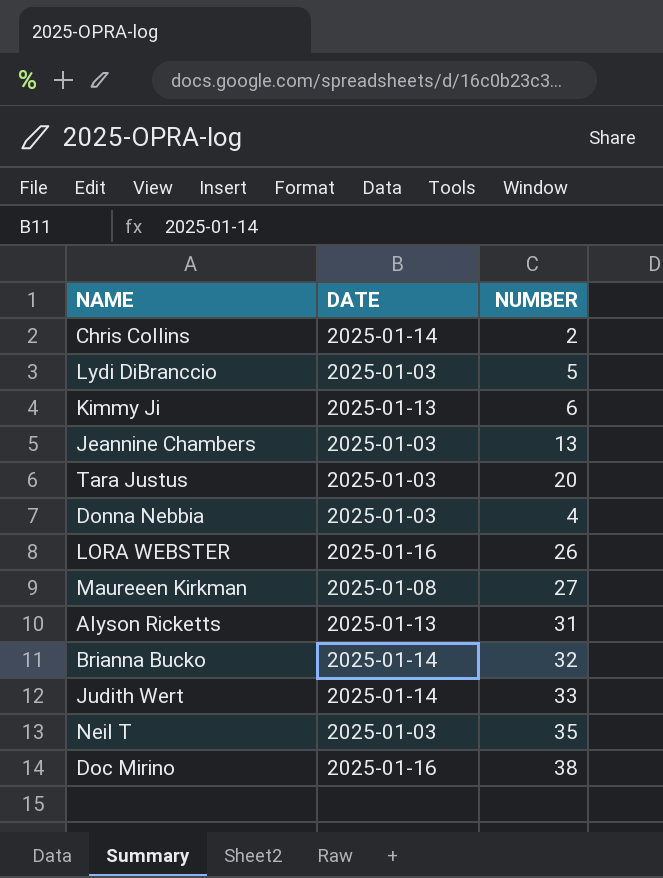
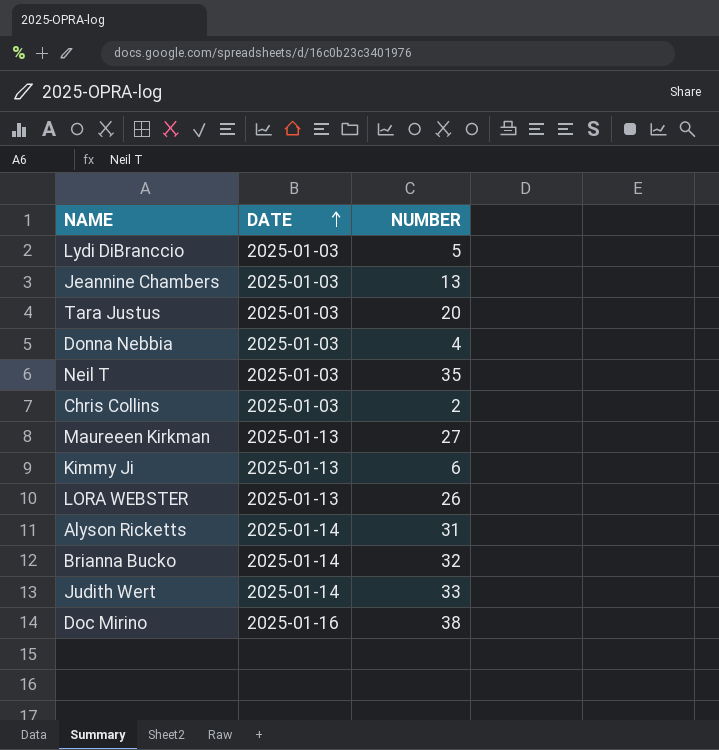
row order: none -> DATE ascending
Chris Collins | DATE: 2025-01-14 -> 2025-01-03
Maureeen Kirkman | DATE: 2025-01-08 -> 2025-01-13
LORA WEBSTER | DATE: 2025-01-16 -> 2025-01-13
Alyson Ricketts | DATE: 2025-01-13 -> 2025-01-14

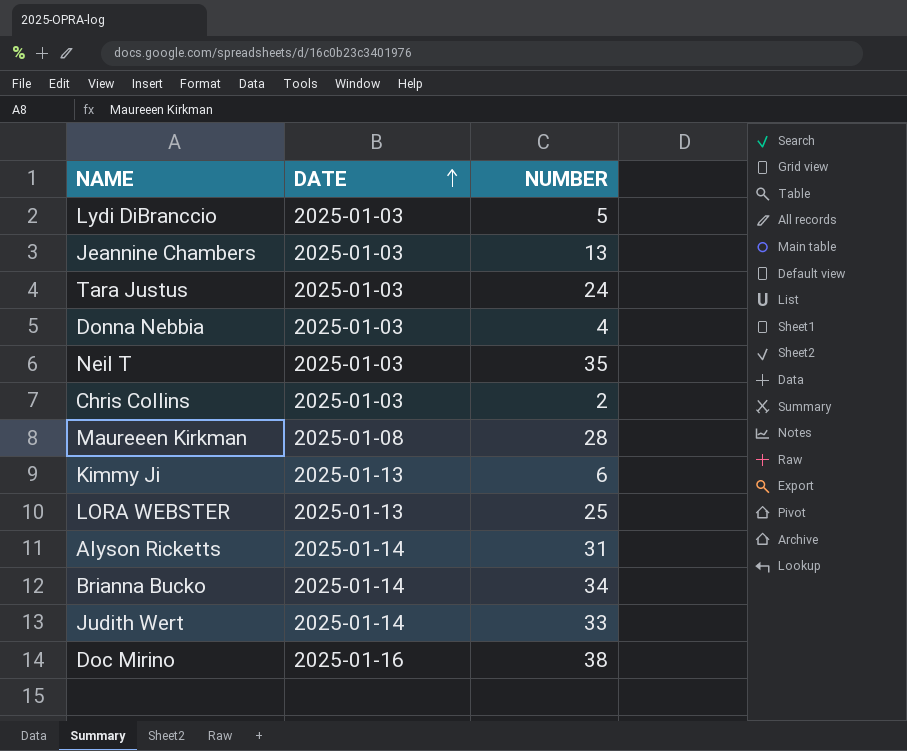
Tara Justus | NUMBER: 20 -> 24
Maureeen Kirkman | DATE: 2025-01-13 -> 2025-01-08
Maureeen Kirkman | NUMBER: 27 -> 28
LORA WEBSTER | NUMBER: 26 -> 25
Brianna Bucko | NUMBER: 32 -> 34

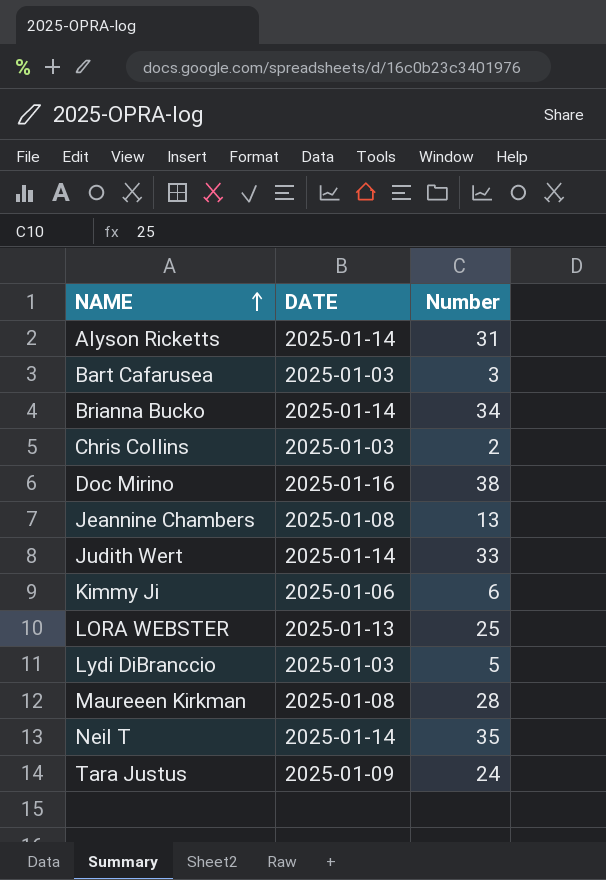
row order: DATE ascending -> NAME ascending
column name: NUMBER -> Number
row Donna Nebbia: 2025-01-03 | 4 -> none
row Bart Cafarusea: none -> 2025-01-03 | 3
Jeannine Chambers | DATE: 2025-01-03 -> 2025-01-08
Kimmy Ji | DATE: 2025-01-13 -> 2025-01-06
Neil T | DATE: 2025-01-03 -> 2025-01-14
Tara Justus | DATE: 2025-01-03 -> 2025-01-09

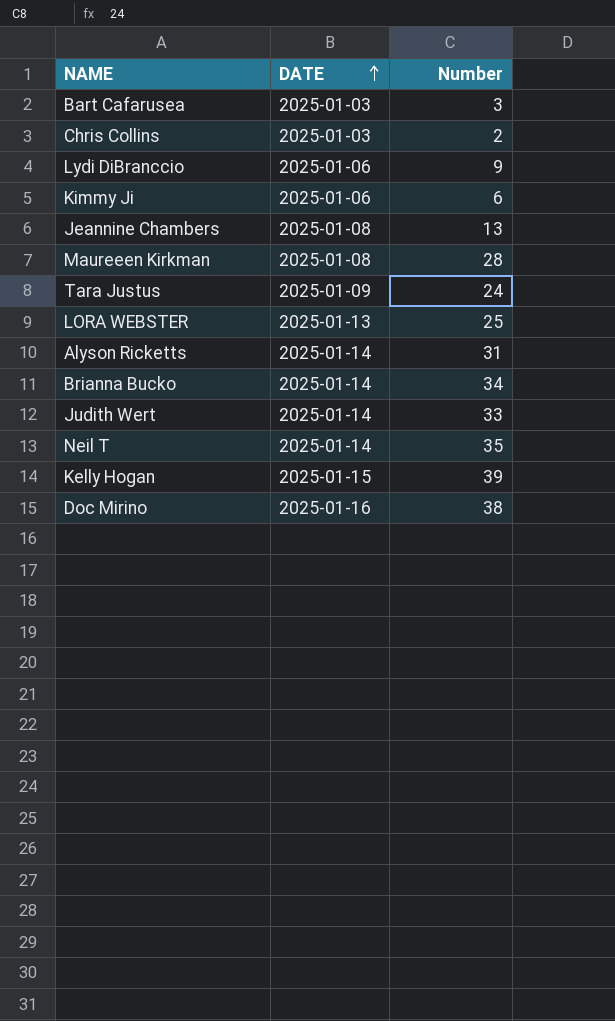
row order: NAME ascending -> DATE ascending
Lydi DiBranccio | DATE: 2025-01-03 -> 2025-01-06
Lydi DiBranccio | Number: 5 -> 9
row Kelly Hogan: none -> 2025-01-15 | 39

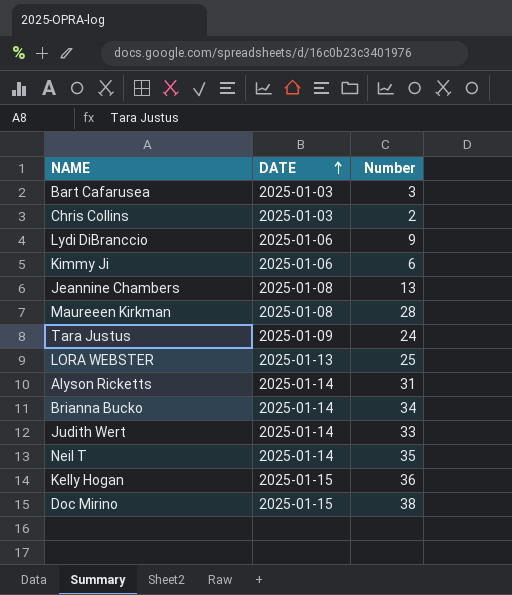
Kelly Hogan | Number: 39 -> 36
Doc Mirino | DATE: 2025-01-16 -> 2025-01-15

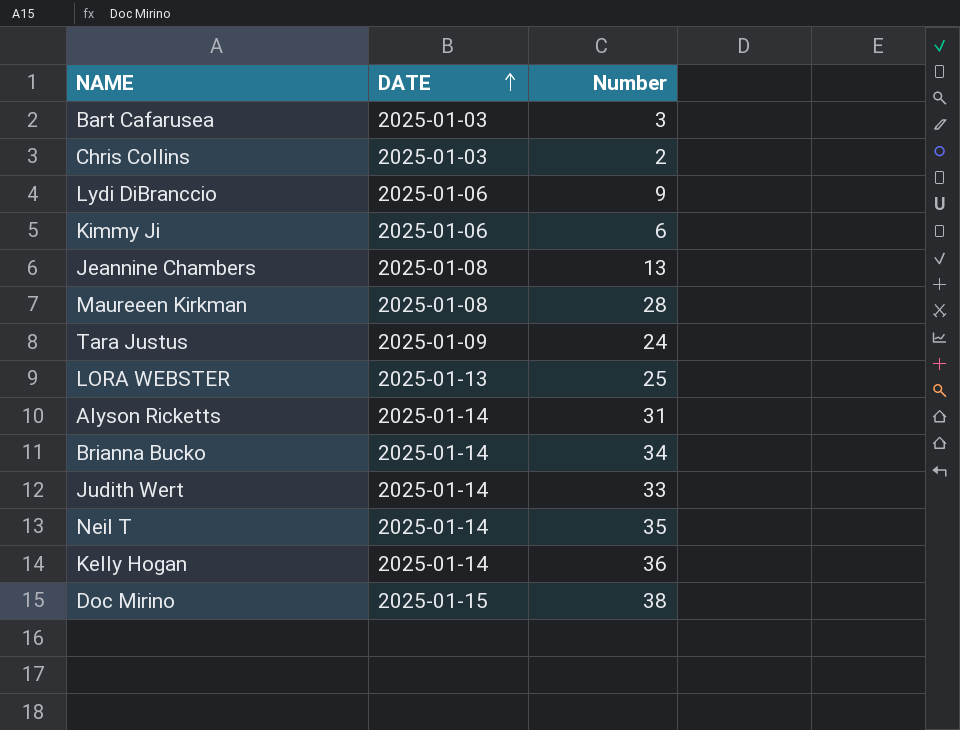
Kelly Hogan | DATE: 2025-01-15 -> 2025-01-14

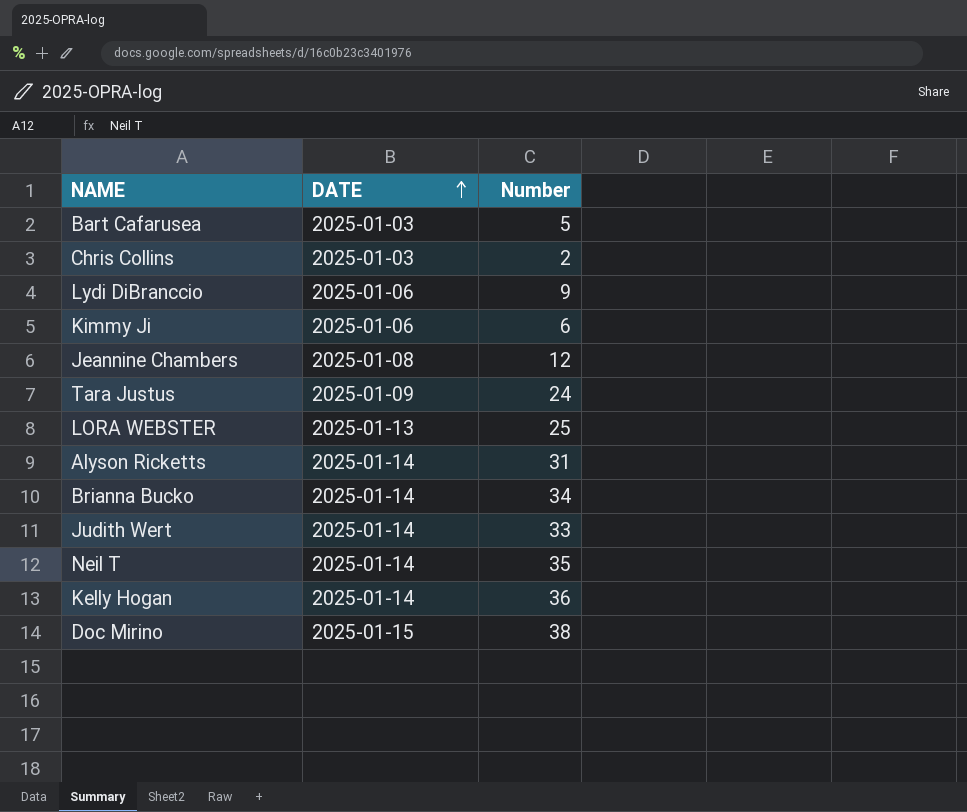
row Maureeen Kirkman: 2025-01-08 | 28 -> none
Bart Cafarusea | Number: 3 -> 5
Jeannine Chambers | Number: 13 -> 12

